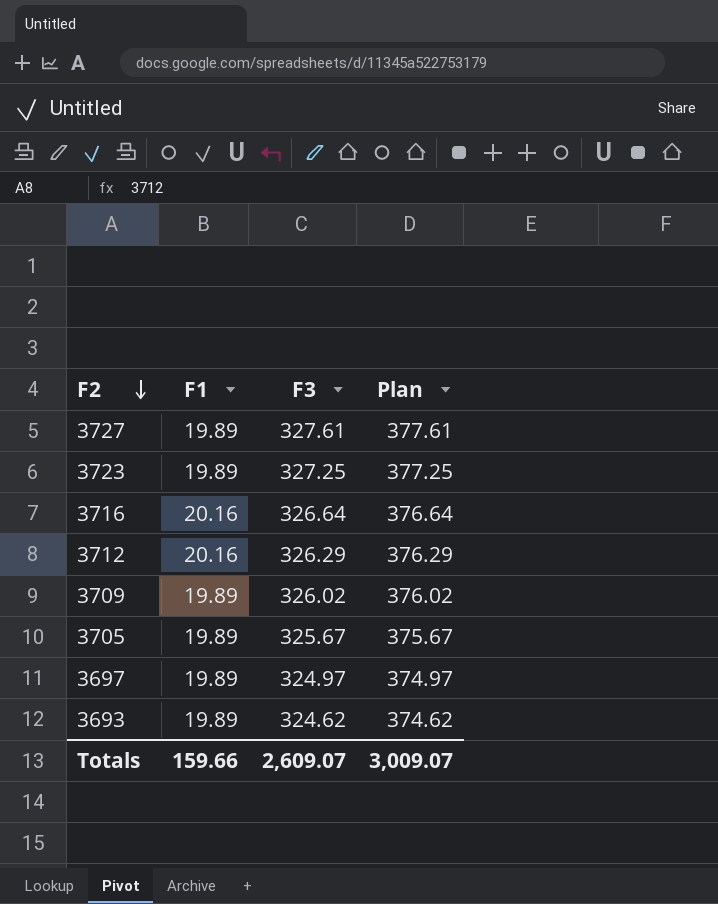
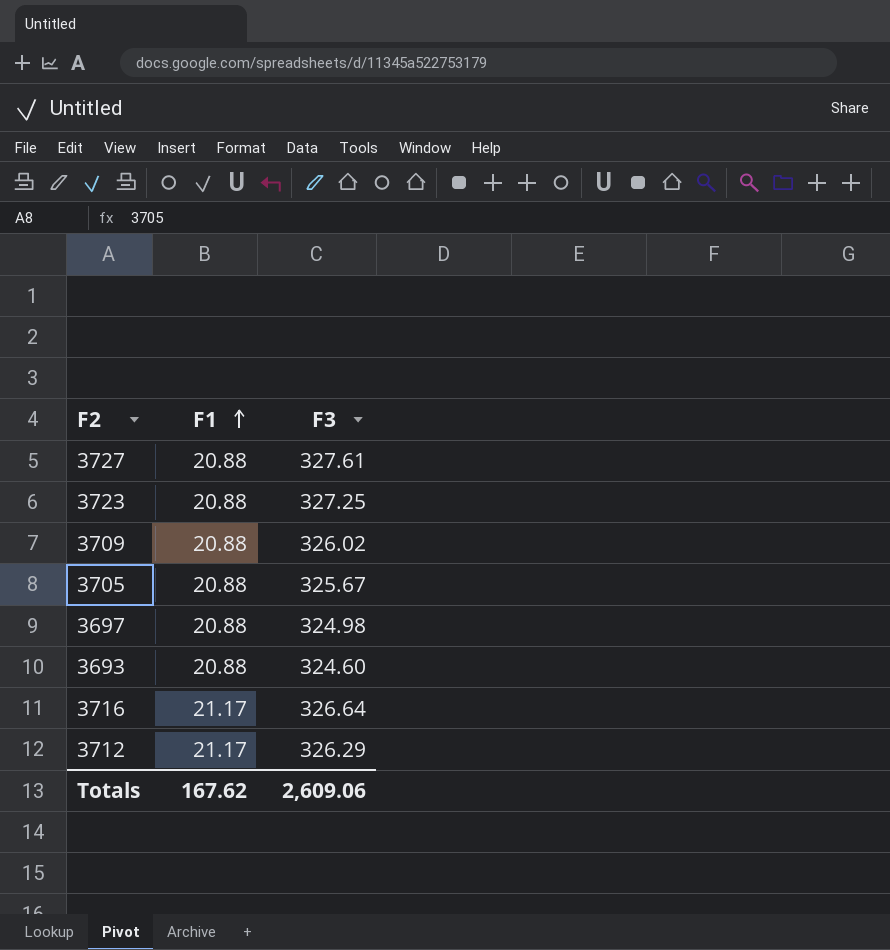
row order: F2 descending -> F1 ascending
column Plan | formula: [F3] + 50 -> none
3727 | F1: 19.89 -> 20.88
3723 | F1: 19.89 -> 20.88
3709 | F1: 19.89 -> 20.88
3705 | F1: 19.89 -> 20.88
3697 | F1: 19.89 -> 20.88
3697 | F3: 324.97 -> 324.98
3693 | F1: 19.89 -> 20.88
3693 | F3: 324.62 -> 324.60
3716 | F1: 20.16 -> 21.17
3712 | F1: 20.16 -> 21.17
Totals | F1: 159.66 -> 167.62
Totals | F3: 2,609.07 -> 2,609.06

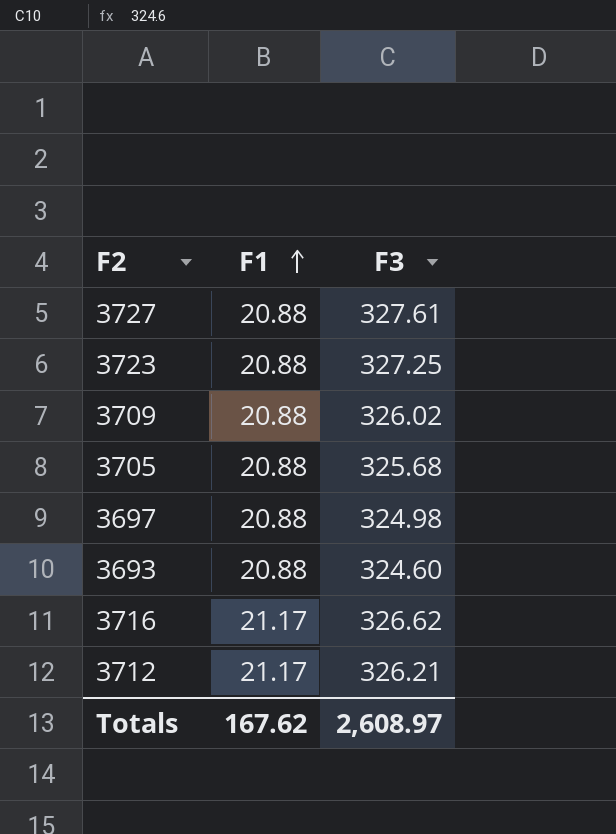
3705 | F3: 325.67 -> 325.68
3716 | F3: 326.64 -> 326.62
3712 | F3: 326.29 -> 326.21
Totals | F3: 2,609.06 -> 2,608.97

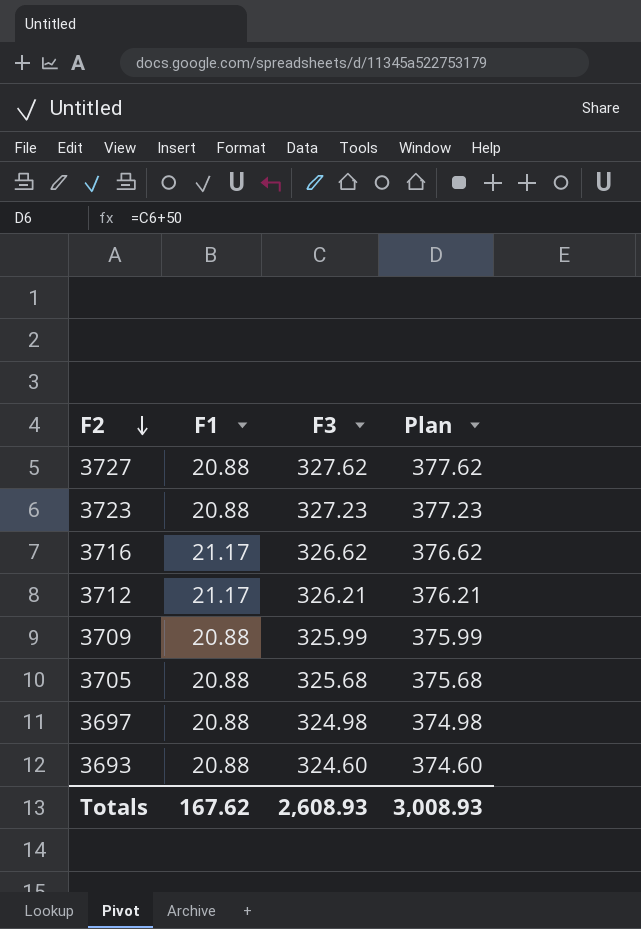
row order: F1 ascending -> F2 descending
column Plan | formula: none -> [F3] + 50
3727 | F3: 327.61 -> 327.62
3723 | F3: 327.25 -> 327.23
3709 | F3: 326.02 -> 325.99
Totals | F3: 2,608.97 -> 2,608.93

